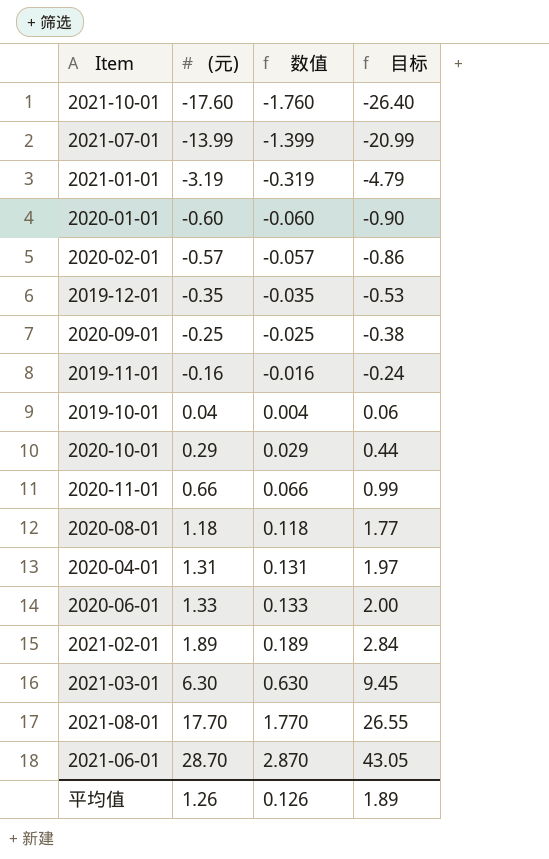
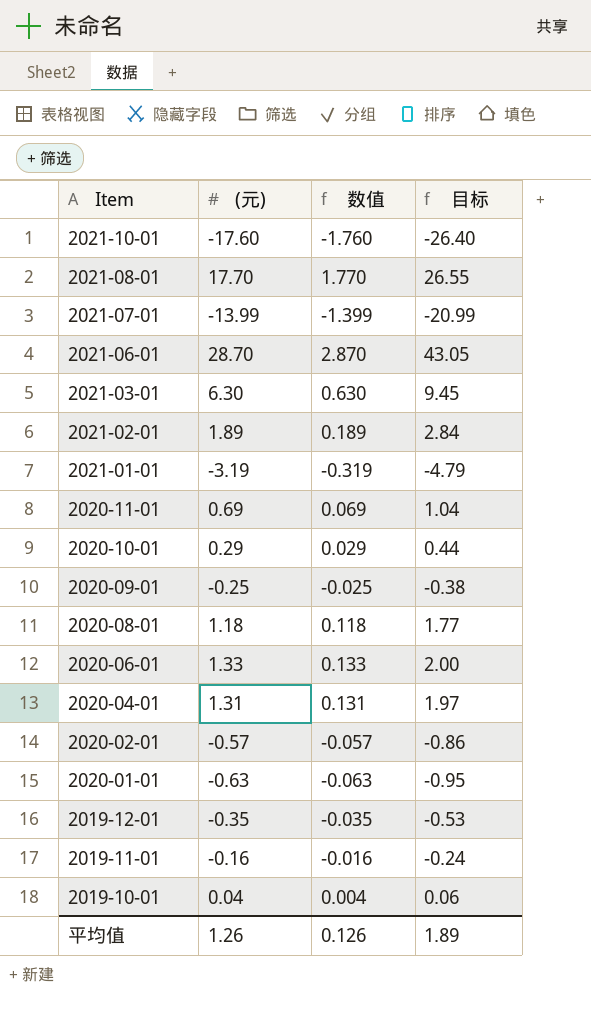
row order: (元) ascending -> Item descending
2020-11-01 | (元): 0.66 -> 0.69
2020-11-01 | 数值: 0.066 -> 0.069
2020-11-01 | 目标: 0.99 -> 1.04
2020-01-01 | (元): -0.60 -> -0.63
2020-01-01 | 数值: -0.060 -> -0.063
2020-01-01 | 目标: -0.90 -> -0.95

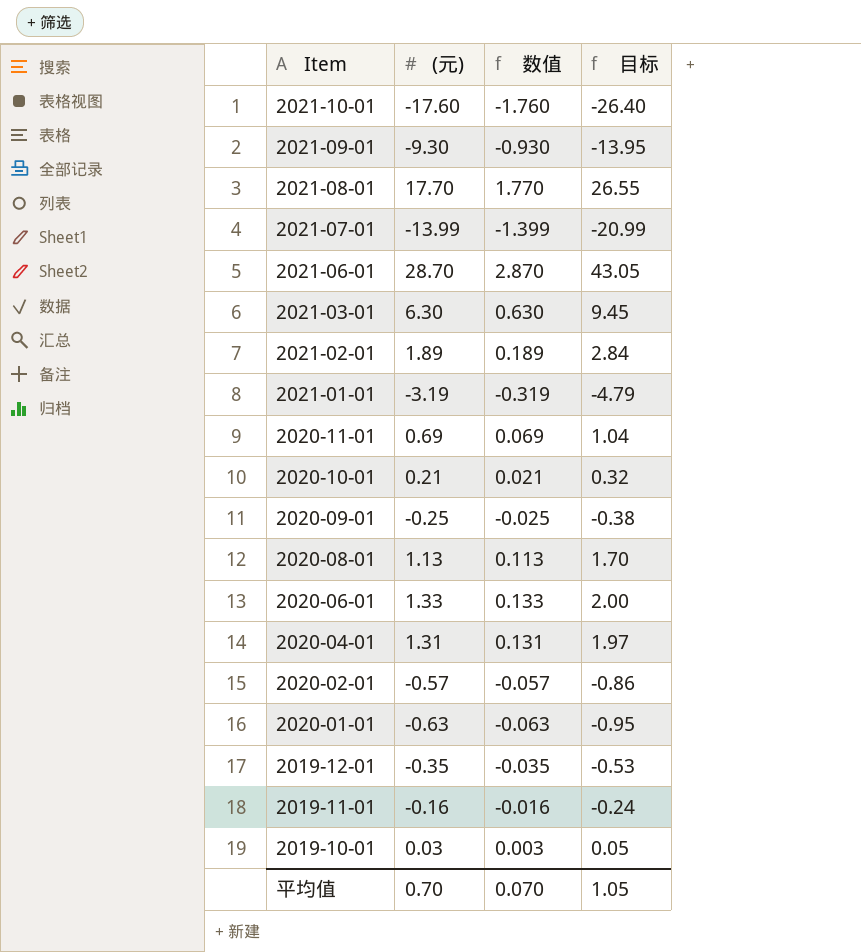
row 2021-09-01: none -> -9.30 | -0.930 | -13.95
2020-10-01 | (元): 0.29 -> 0.21
2020-10-01 | 数值: 0.029 -> 0.021
2020-10-01 | 目标: 0.44 -> 0.32
2020-08-01 | (元): 1.18 -> 1.13
2020-08-01 | 数值: 0.118 -> 0.113
2020-08-01 | 目标: 1.77 -> 1.70
2019-10-01 | (元): 0.04 -> 0.03
2019-10-01 | 数值: 0.004 -> 0.003
2019-10-01 | 目标: 0.06 -> 0.05
平均值 | (元): 1.26 -> 0.70
平均值 | 数值: 0.126 -> 0.070
平均值 | 目标: 1.89 -> 1.05

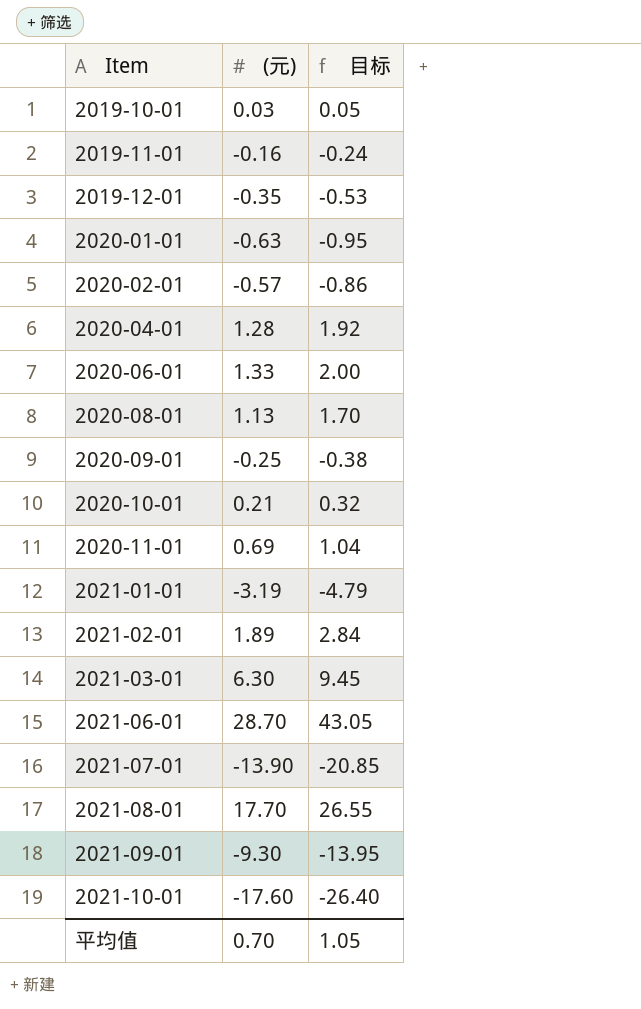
row order: Item descending -> Item ascending
column 数值 | formula: [(元)] * 0.1 -> none
2020-04-01 | (元): 1.31 -> 1.28
2020-04-01 | 目标: 1.97 -> 1.92
2021-07-01 | (元): -13.99 -> -13.90
2021-07-01 | 目标: -20.99 -> -20.85

